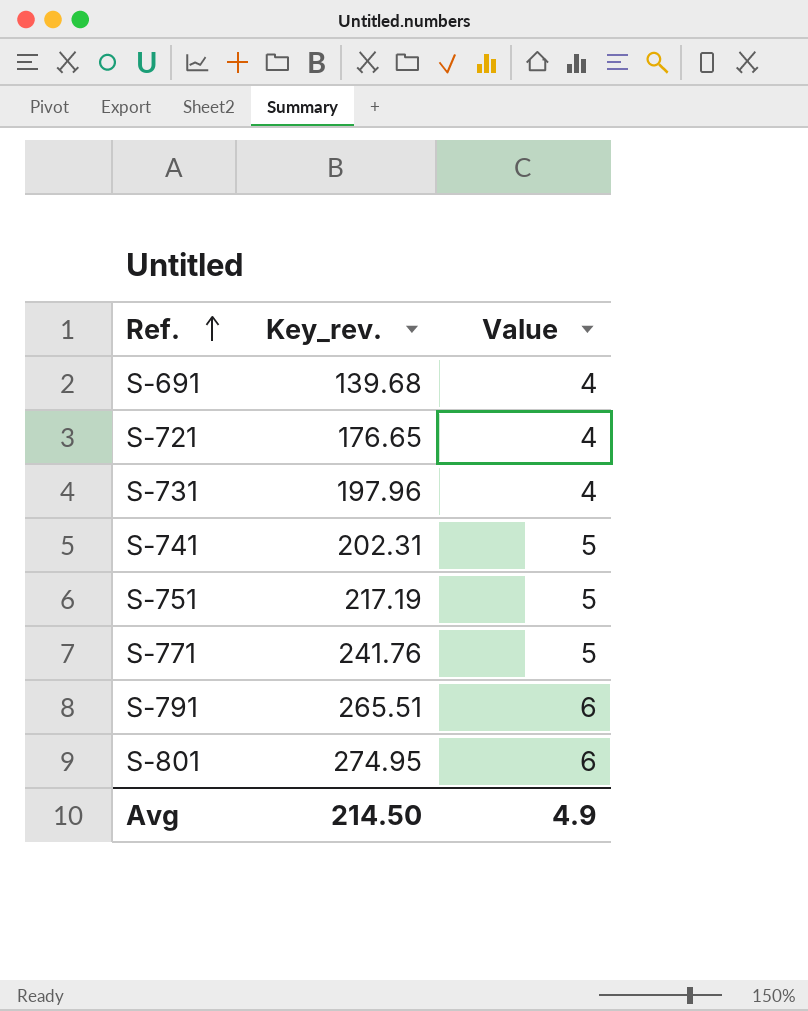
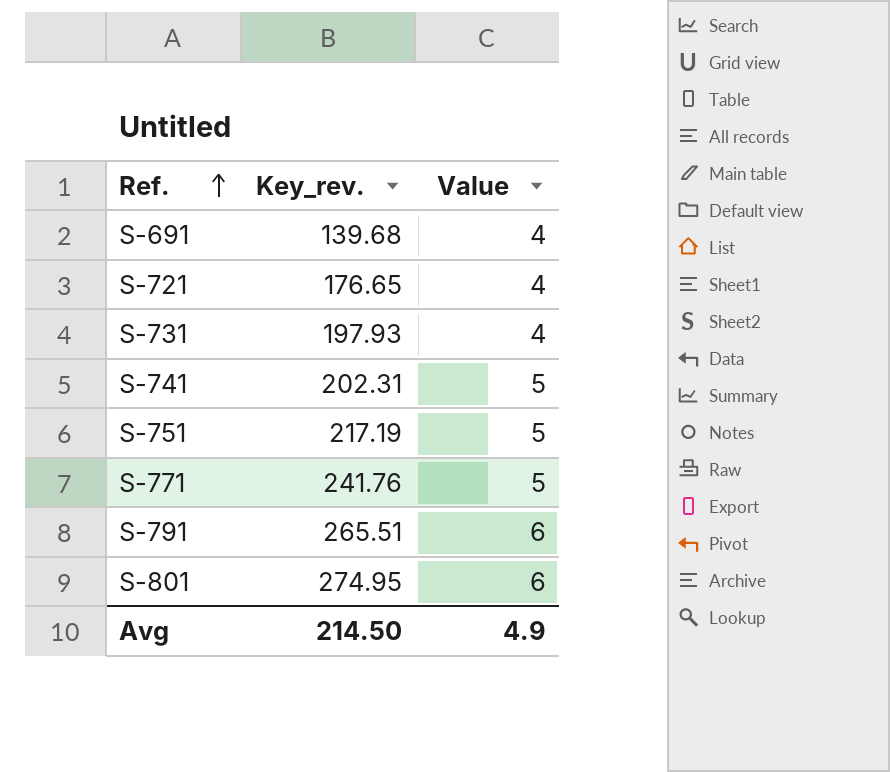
S-731 | Key_rev.: 197.96 -> 197.93

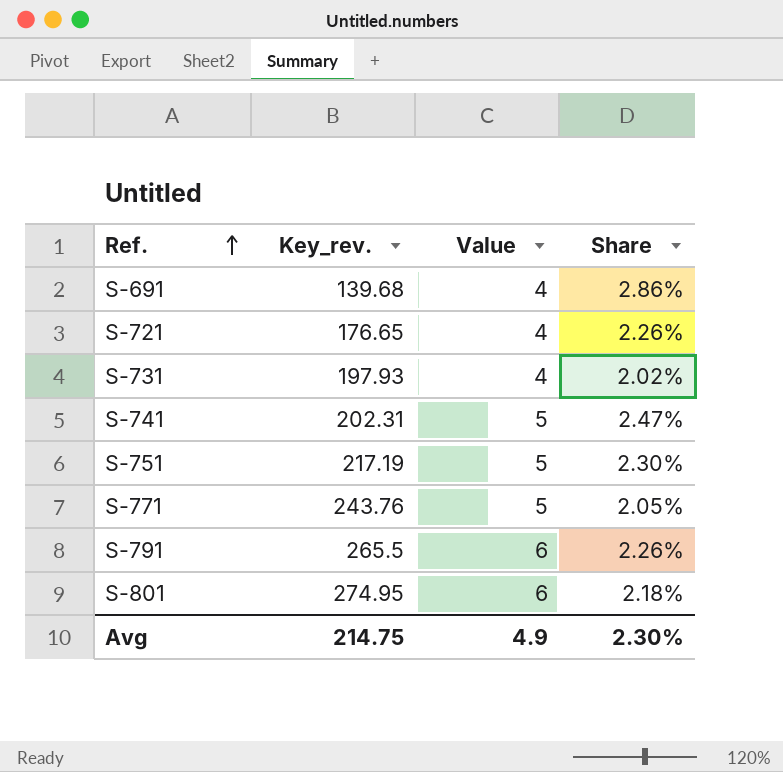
column Share | formula: none -> [Value] / [Key_rev.]
S-771 | Key_rev.: 241.76 -> 243.76
S-791 | Key_rev.: 265.51 -> 265.5
Avg | Key_rev.: 214.50 -> 214.75

